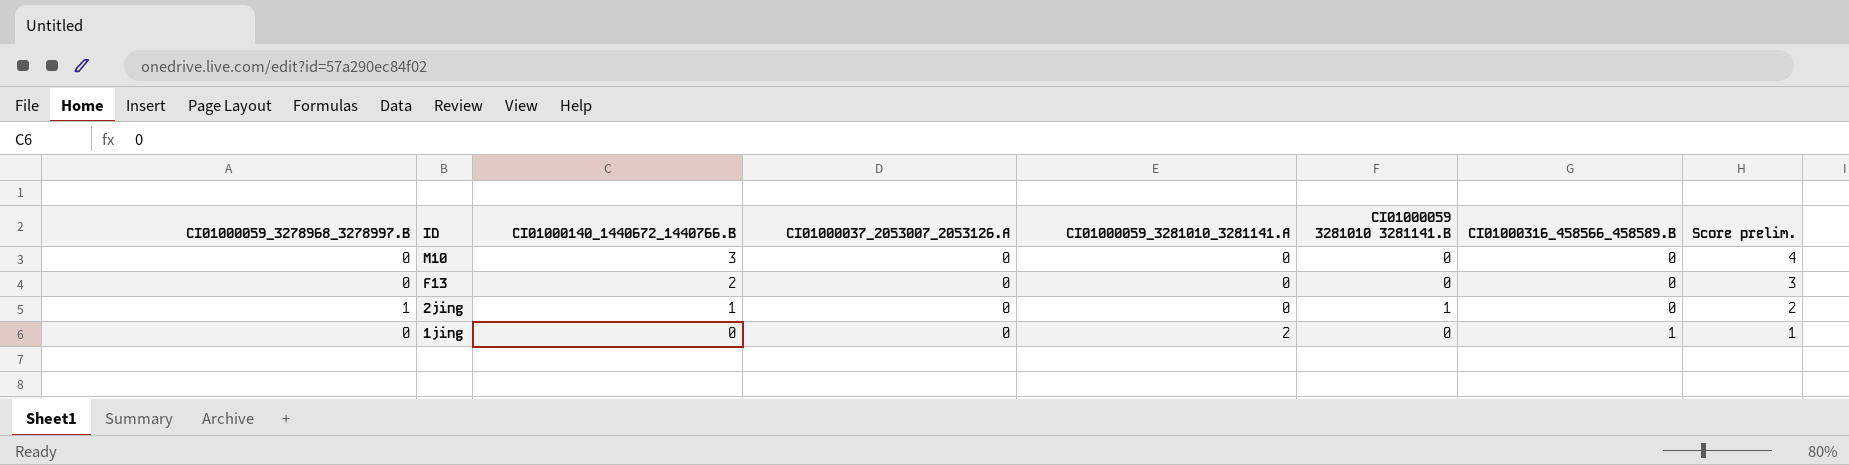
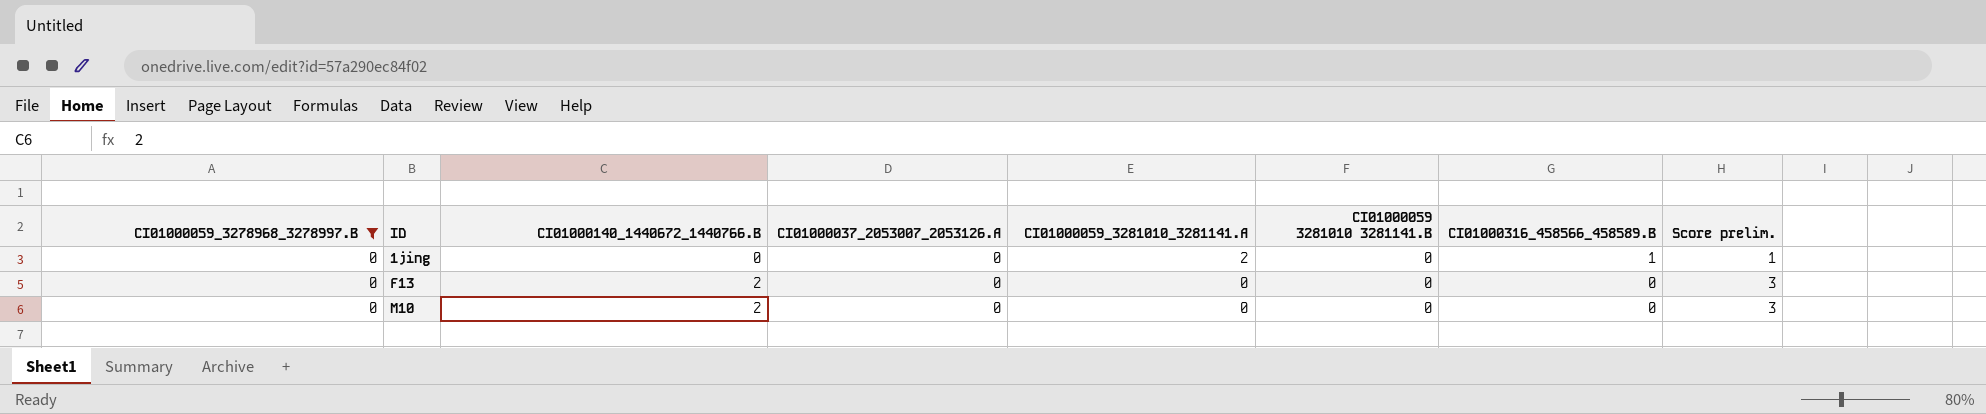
filter: none -> CI01000059_3278968_3278997.B = 0
row order: ID descending -> ID ascending
M10 | CI01000140_1440672_1440766.B: 3 -> 2
M10 | Score prelim.: 4 -> 3

